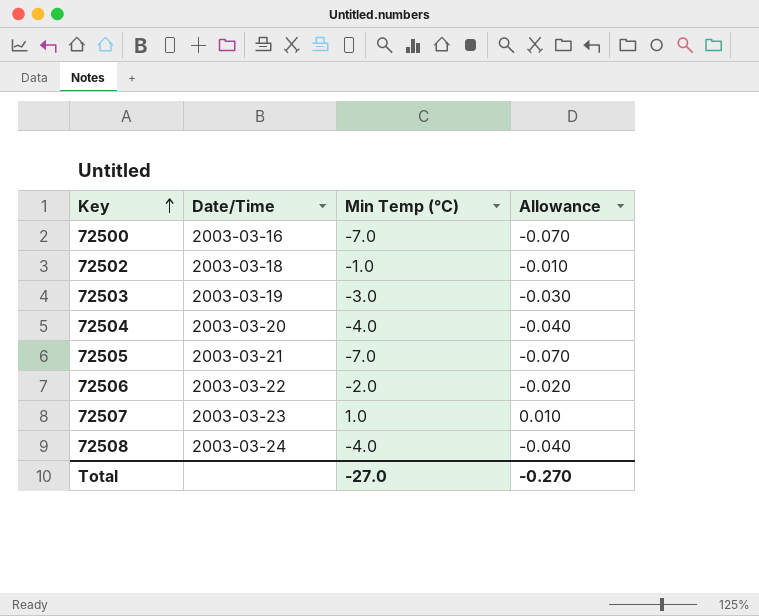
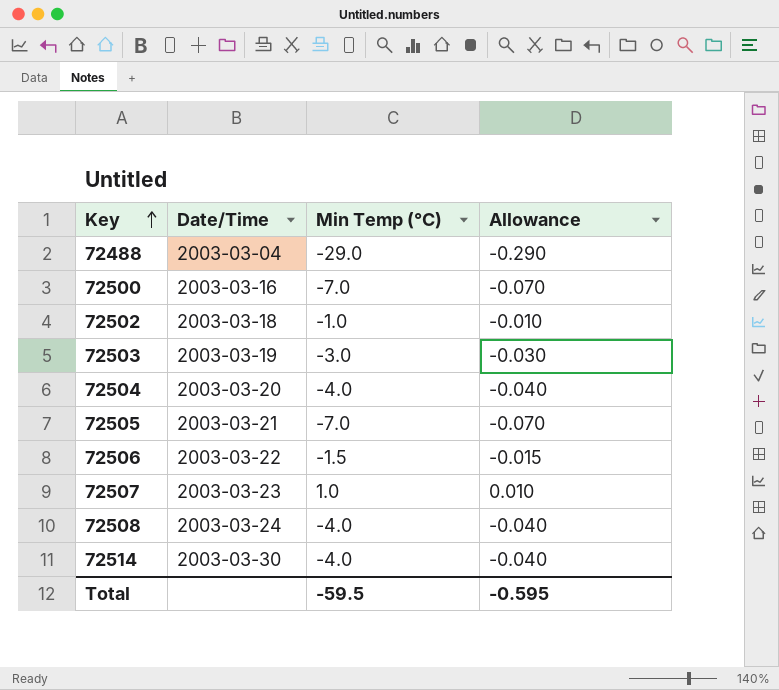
row 72488: none -> 2003-03-04 | -29.0 | -0.290
72506 | Min Temp (°C): -2.0 -> -1.5
72506 | Allowance: -0.020 -> -0.015
row 72514: none -> 2003-03-30 | -4.0 | -0.040
Total | Min Temp (°C): -27.0 -> -59.5
Total | Allowance: -0.270 -> -0.595

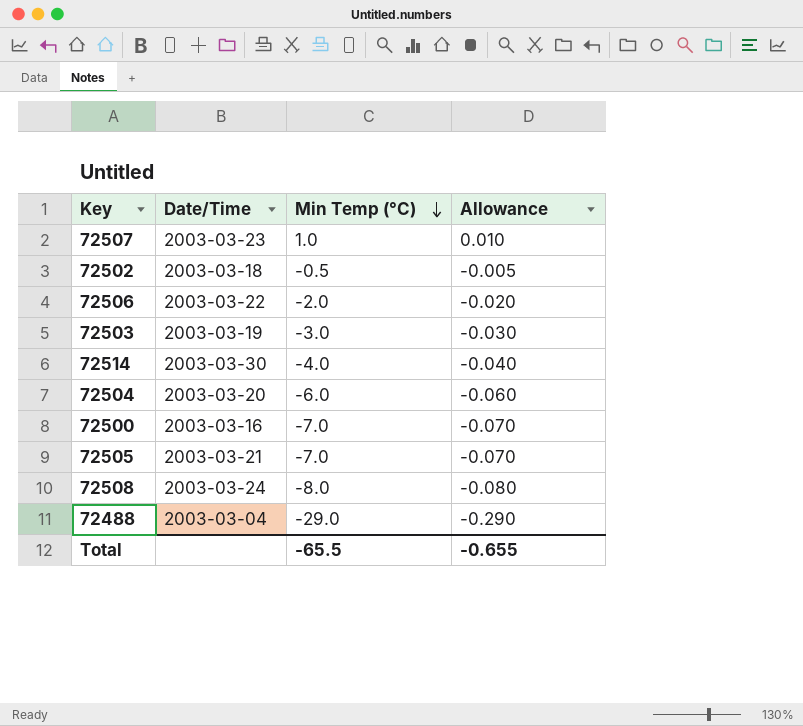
row order: Key ascending -> Min Temp (°C) descending
72502 | Min Temp (°C): -1.0 -> -0.5
72502 | Allowance: -0.010 -> -0.005
72506 | Min Temp (°C): -1.5 -> -2.0
72506 | Allowance: -0.015 -> -0.020
72504 | Min Temp (°C): -4.0 -> -6.0
72504 | Allowance: -0.040 -> -0.060
72508 | Min Temp (°C): -4.0 -> -8.0
72508 | Allowance: -0.040 -> -0.080
Total | Min Temp (°C): -59.5 -> -65.5
Total | Allowance: -0.595 -> -0.655

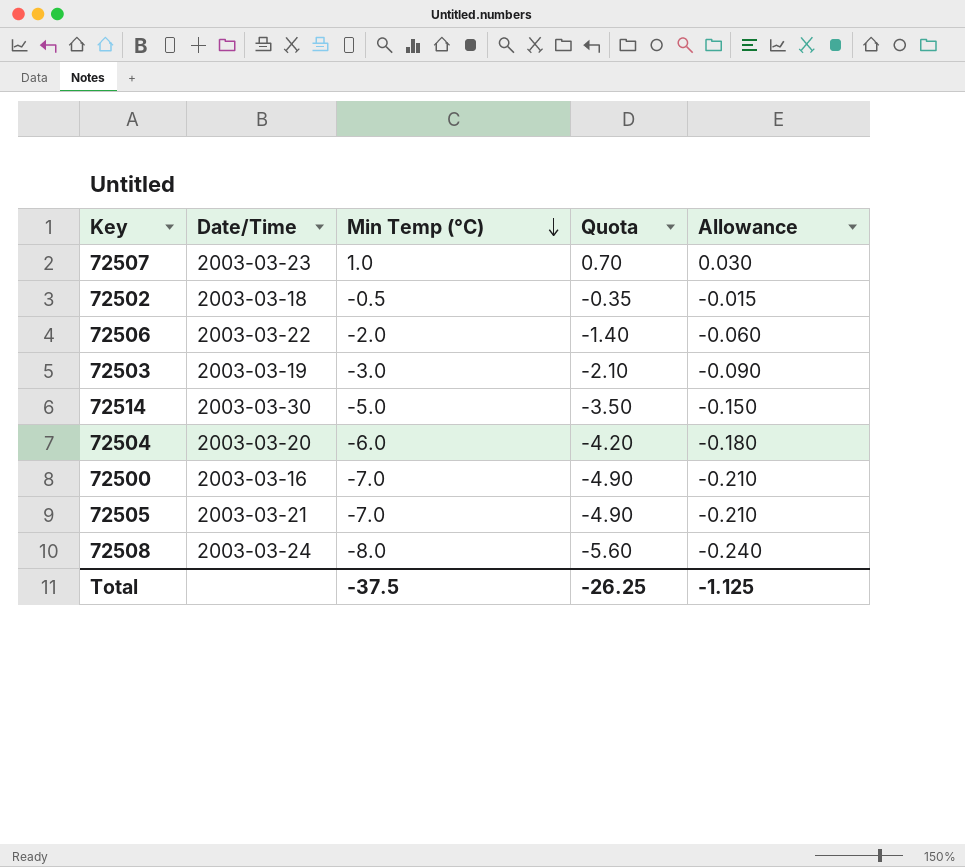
column Quota | formula: none -> [Min Temp (°C)] * 0.7
column Allowance | formula: [Min Temp (°C)] * 0.01 -> [Min Temp (°C)] * 0.03
row 72488: 2003-03-04 | -29.0 | -0.290 -> none
72514 | Min Temp (°C): -4.0 -> -5.0
Total | Min Temp (°C): -65.5 -> -37.5
Total | Allowance: -0.655 -> -1.125

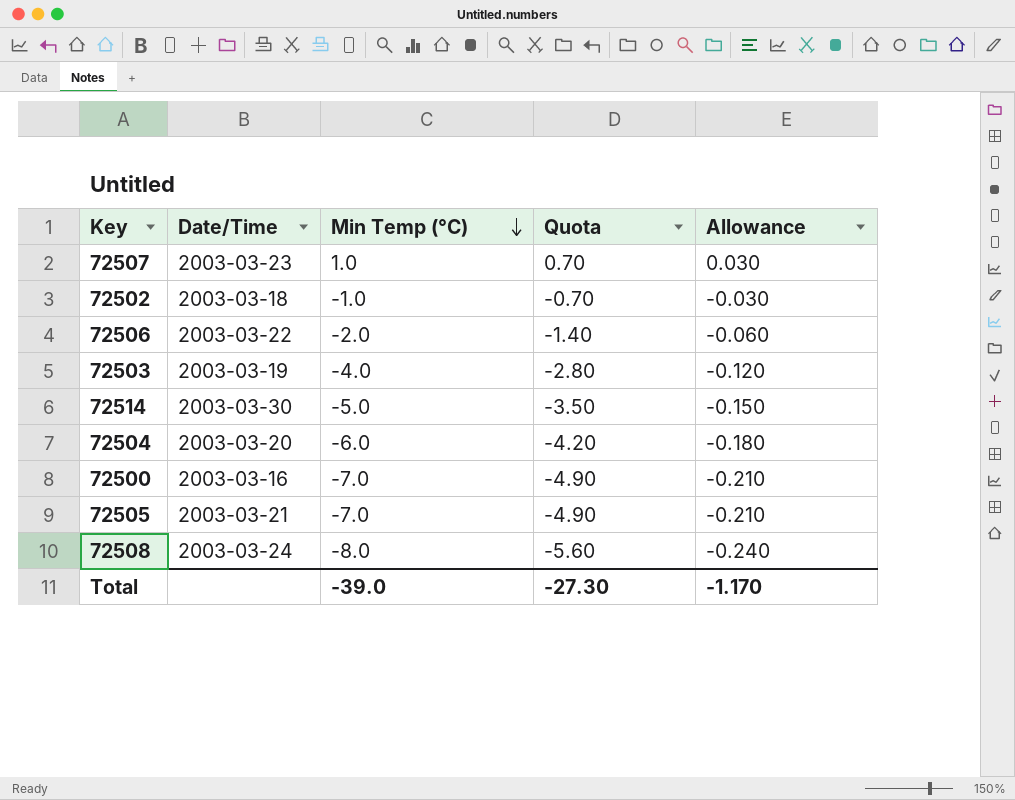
72502 | Min Temp (°C): -0.5 -> -1.0
72502 | Quota: -0.35 -> -0.70
72502 | Allowance: -0.015 -> -0.030
72503 | Min Temp (°C): -3.0 -> -4.0
72503 | Quota: -2.10 -> -2.80
72503 | Allowance: -0.090 -> -0.120
Total | Min Temp (°C): -37.5 -> -39.0
Total | Quota: -26.25 -> -27.30
Total | Allowance: -1.125 -> -1.170

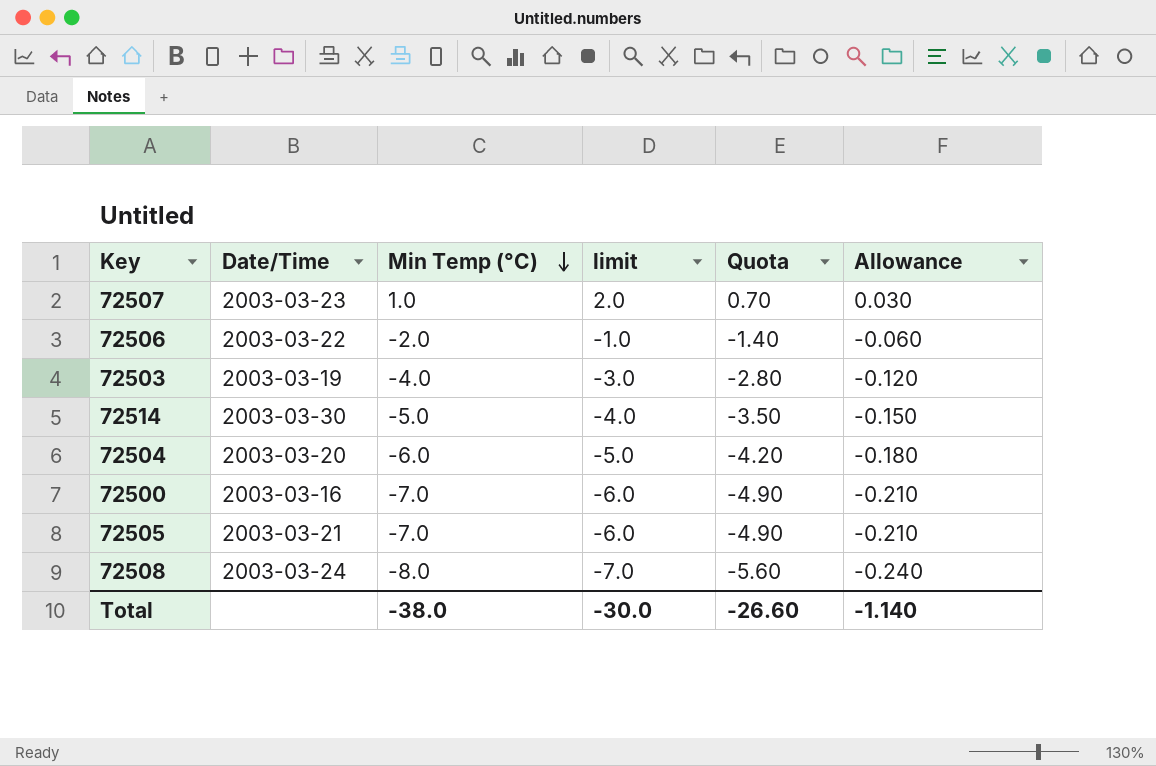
column limit | formula: none -> [Min Temp (°C)] + 1
row 72502: 2003-03-18 | -1.0 | -0.70 | -0.030 -> none
Total | Min Temp (°C): -39.0 -> -38.0
Total | Quota: -27.30 -> -26.60
Total | Allowance: -1.170 -> -1.140

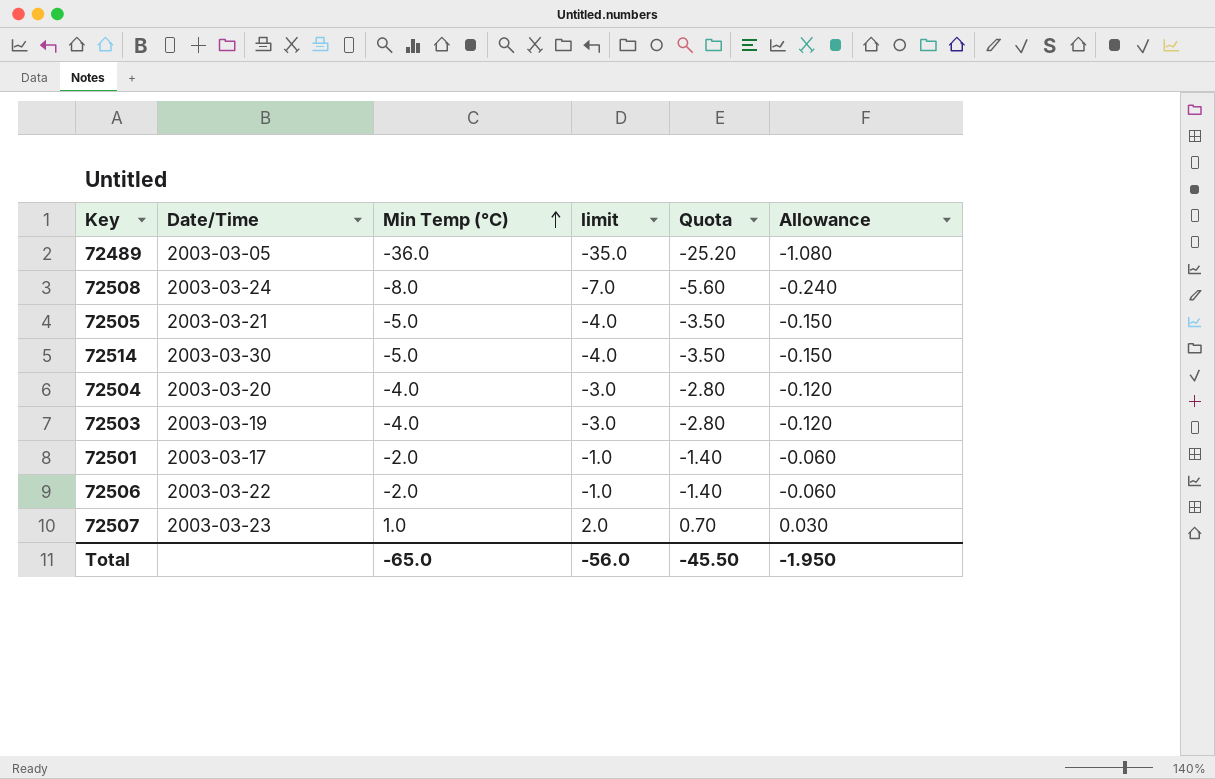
row order: Min Temp (°C) descending -> Min Temp (°C) ascending
row 72500: 2003-03-16 | -7.0 | -6.0 | -4.90 | -0.210 -> none
row 72489: none -> 2003-03-05 | -36.0 | -35.0 | -25.20 | -1.080
72505 | Min Temp (°C): -7.0 -> -5.0
72505 | limit: -6.0 -> -4.0
72505 | Quota: -4.90 -> -3.50
72505 | Allowance: -0.210 -> -0.150
72504 | Min Temp (°C): -6.0 -> -4.0
72504 | limit: -5.0 -> -3.0
72504 | Quota: -4.20 -> -2.80
72504 | Allowance: -0.180 -> -0.120
row 72501: none -> 2003-03-17 | -2.0 | -1.0 | -1.40 | -0.060
Total | Min Temp (°C): -38.0 -> -65.0
Total | limit: -30.0 -> -56.0
Total | Quota: -26.60 -> -45.50
Total | Allowance: -1.140 -> -1.950

